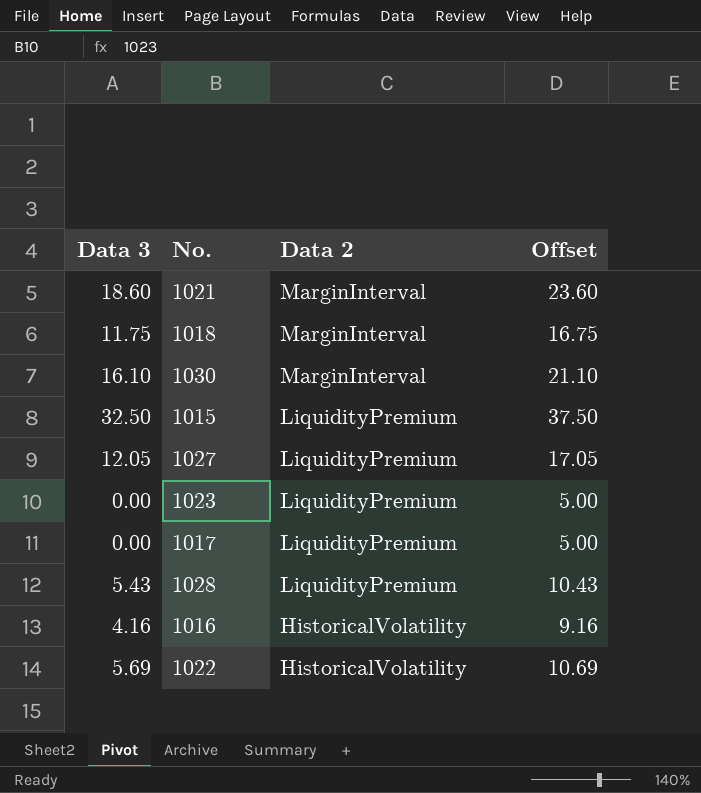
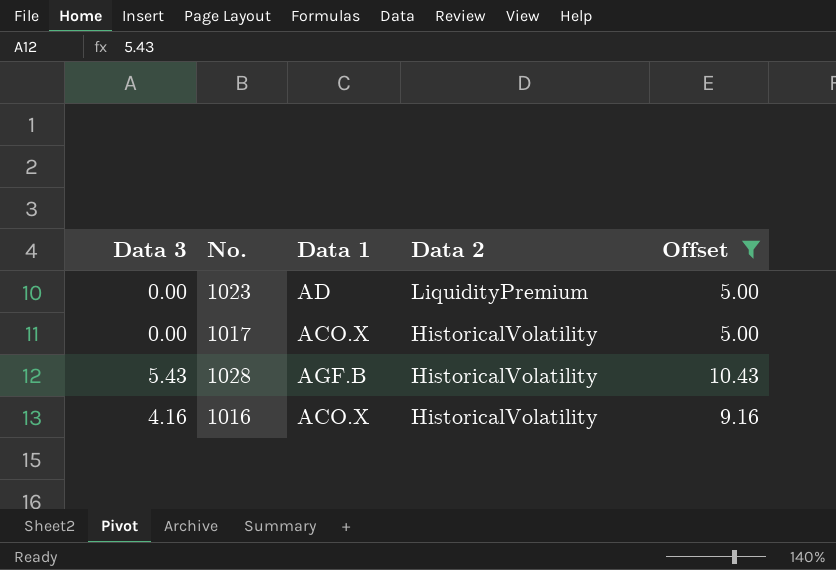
filter: none -> Offset <= 10.43
column Data 1 | position: none -> 3
1017 | Data 2: LiquidityPremium -> HistoricalVolatility
1028 | Data 2: LiquidityPremium -> HistoricalVolatility

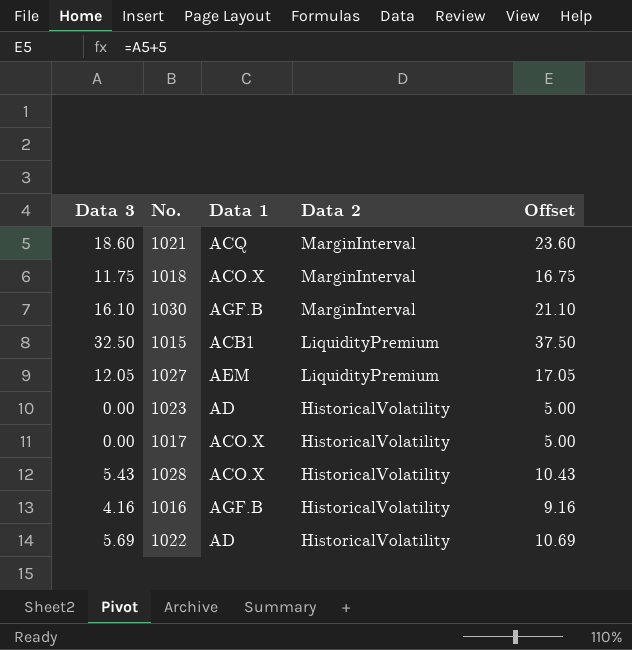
filter: Offset <= 10.43 -> none
1023 | Data 2: LiquidityPremium -> HistoricalVolatility
1028 | Data 1: AGF.B -> ACO.X
1016 | Data 1: ACO.X -> AGF.B

